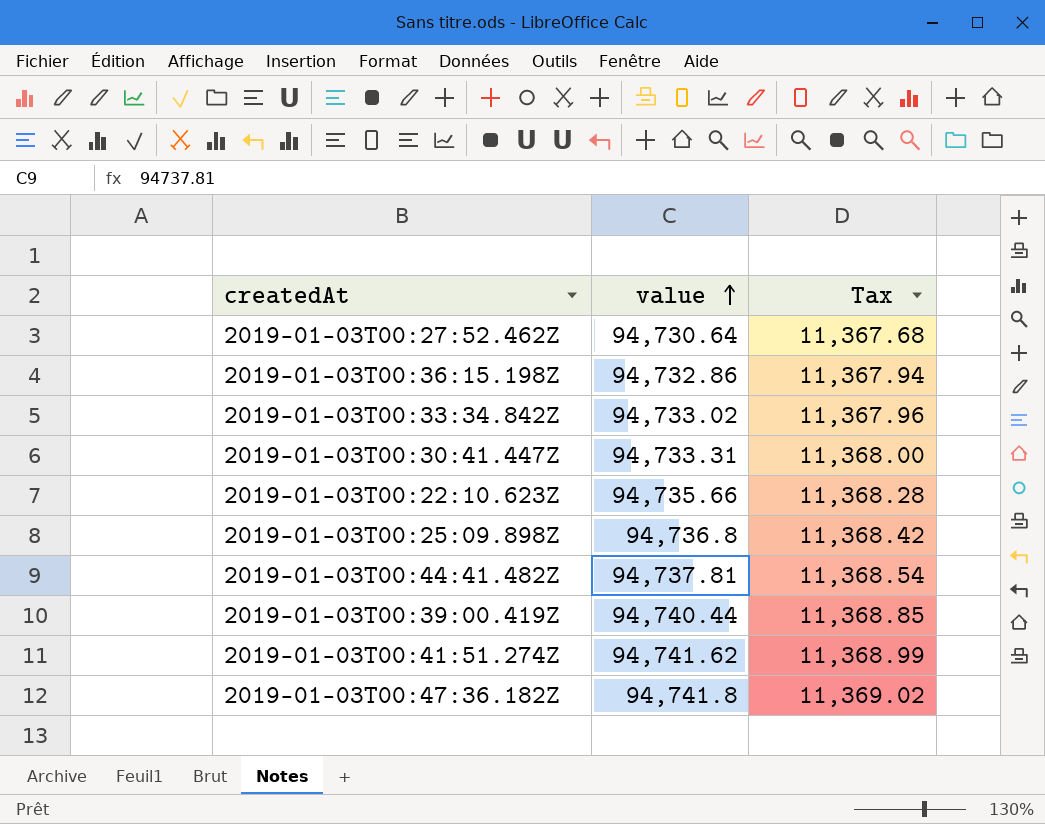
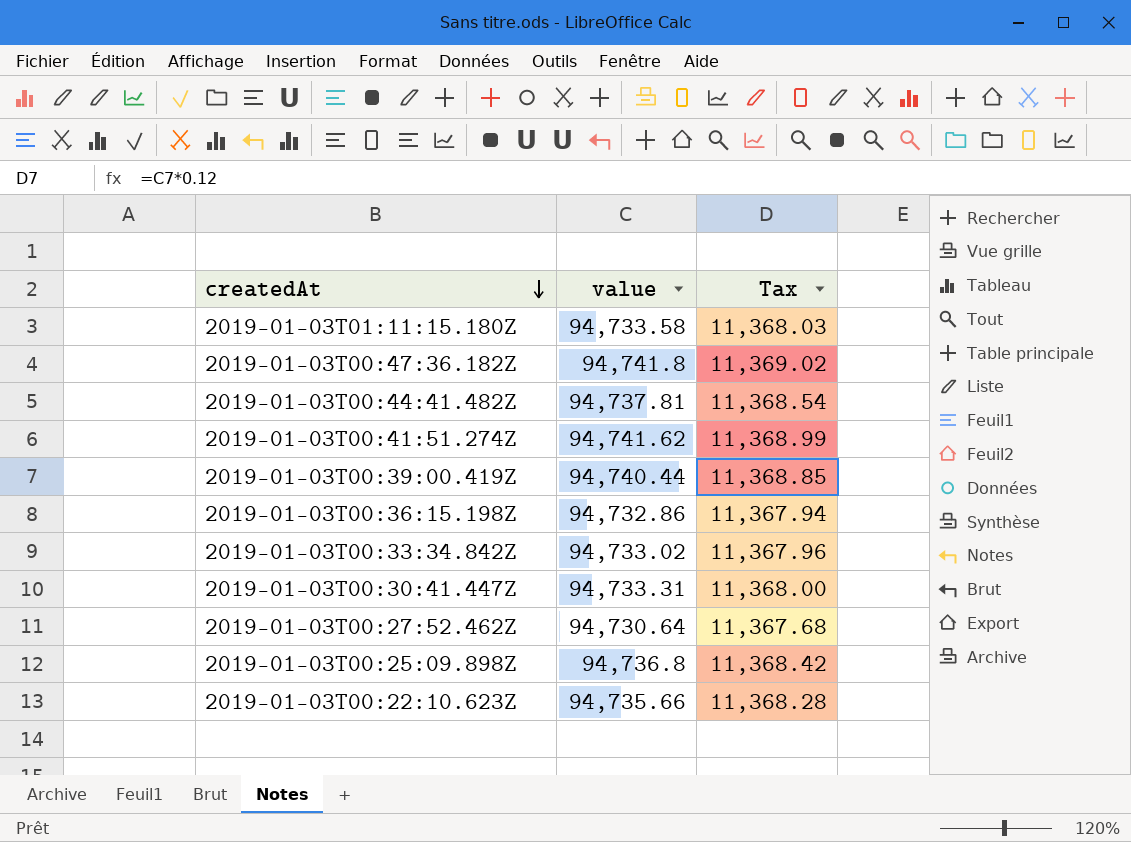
row order: value ascending -> createdAt descending
row 2019-01-03T01:11:15.180Z: none -> 94,733.58 | 11,368.03

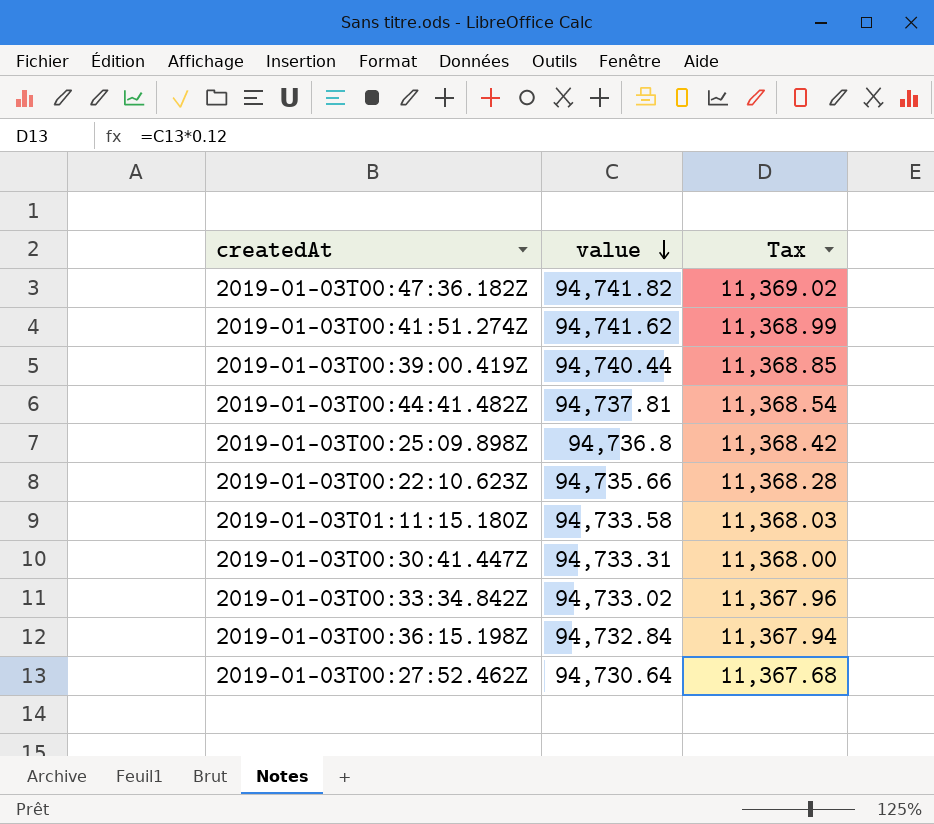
row order: createdAt descending -> value descending
2019-01-03T00:47:36.182Z | value: 94,741.8 -> 94,741.82
2019-01-03T00:36:15.198Z | value: 94,732.86 -> 94,732.84

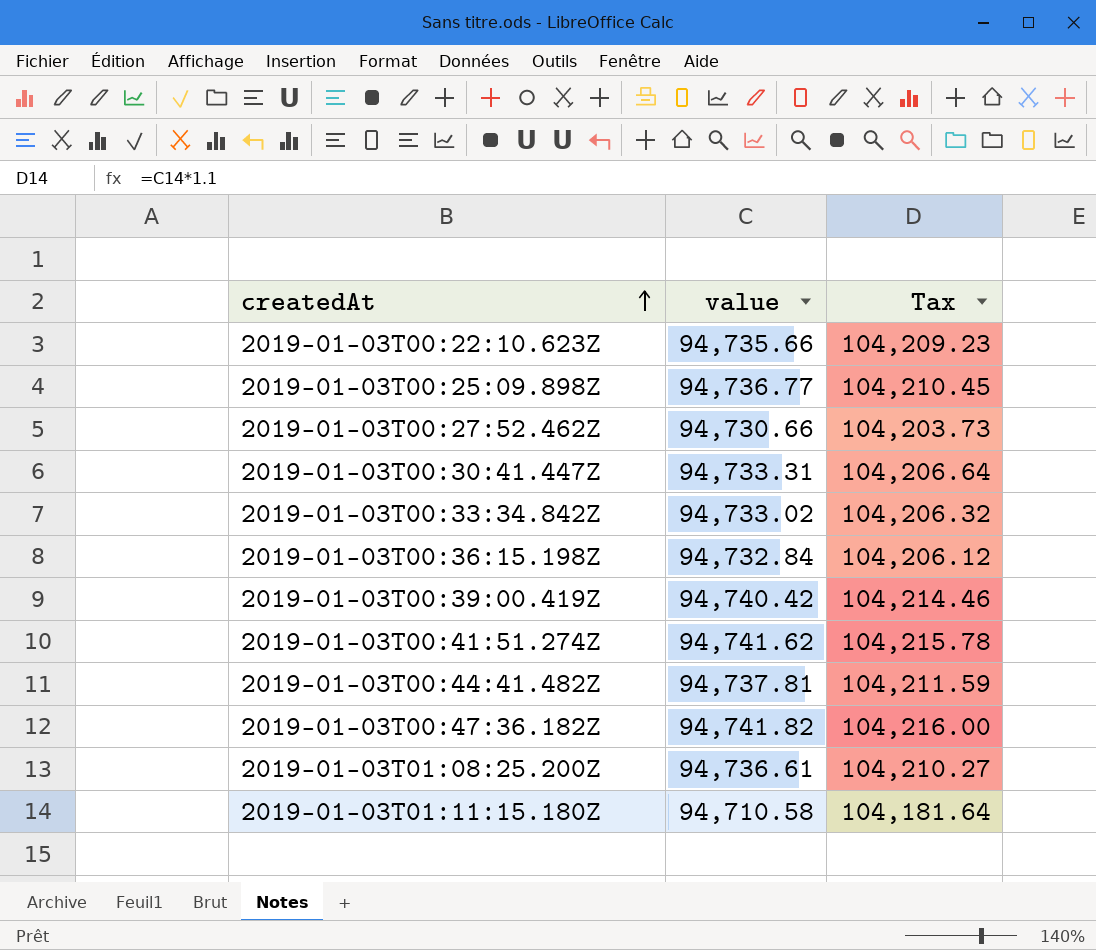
row order: value descending -> createdAt ascending
column Tax | formula: [value] * 0.12 -> [value] * 1.1
2019-01-03T00:25:09.898Z | value: 94,736.8 -> 94,736.77
2019-01-03T00:27:52.462Z | value: 94,730.64 -> 94,730.66
2019-01-03T00:39:00.419Z | value: 94,740.44 -> 94,740.42
row 2019-01-03T01:08:25.200Z: none -> 94,736.61 | 104,210.27
2019-01-03T01:11:15.180Z | value: 94,733.58 -> 94,710.58

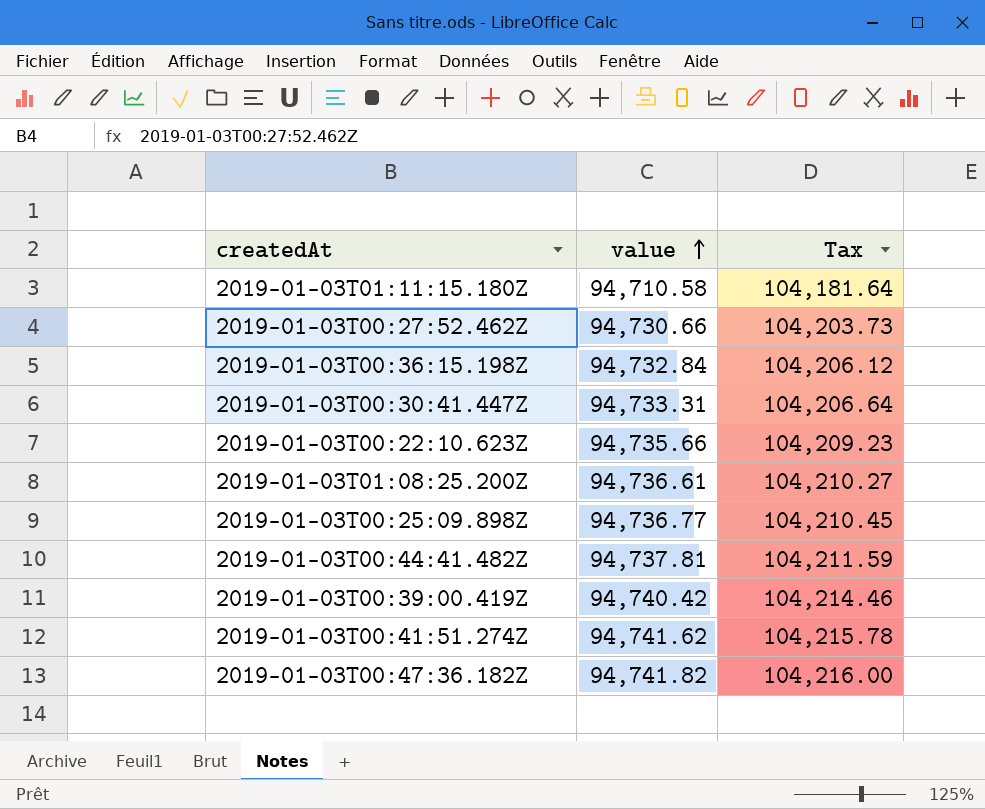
row order: createdAt ascending -> value ascending
row 2019-01-03T00:33:34.842Z: 94,733.02 | 104,206.32 -> none

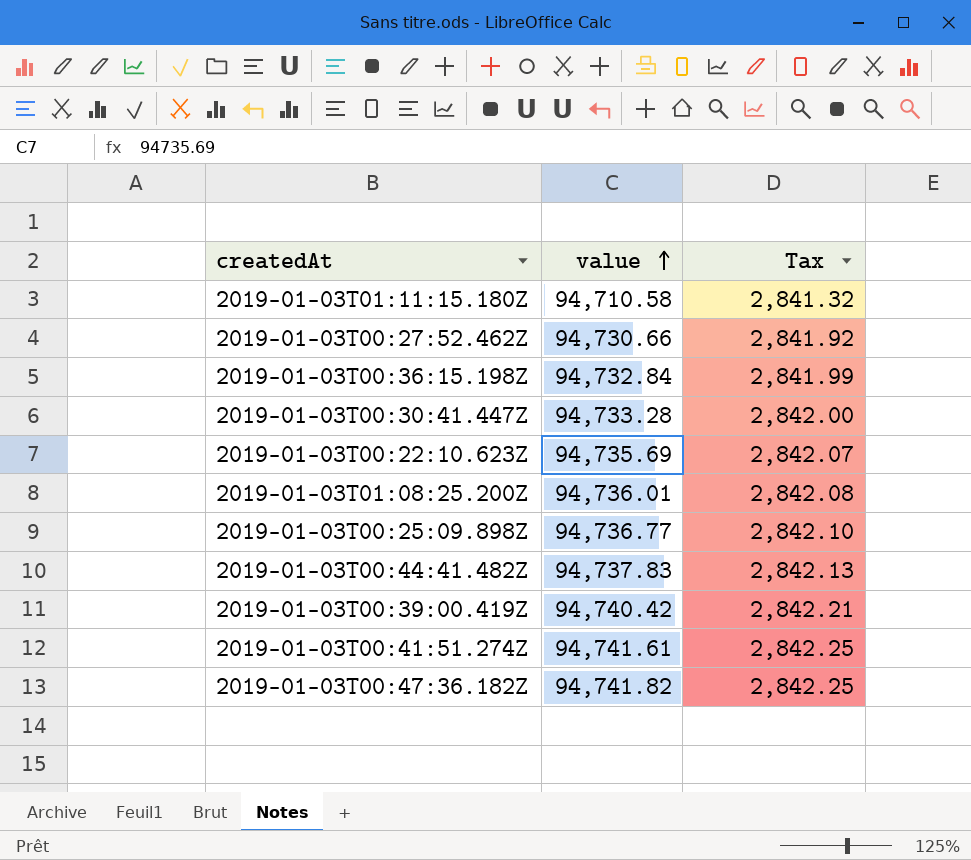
column Tax | formula: [value] * 1.1 -> [value] * 0.03
2019-01-03T00:30:41.447Z | value: 94,733.31 -> 94,733.28
2019-01-03T00:22:10.623Z | value: 94,735.66 -> 94,735.69
2019-01-03T01:08:25.200Z | value: 94,736.61 -> 94,736.01
2019-01-03T00:44:41.482Z | value: 94,737.81 -> 94,737.83
2019-01-03T00:41:51.274Z | value: 94,741.62 -> 94,741.61

